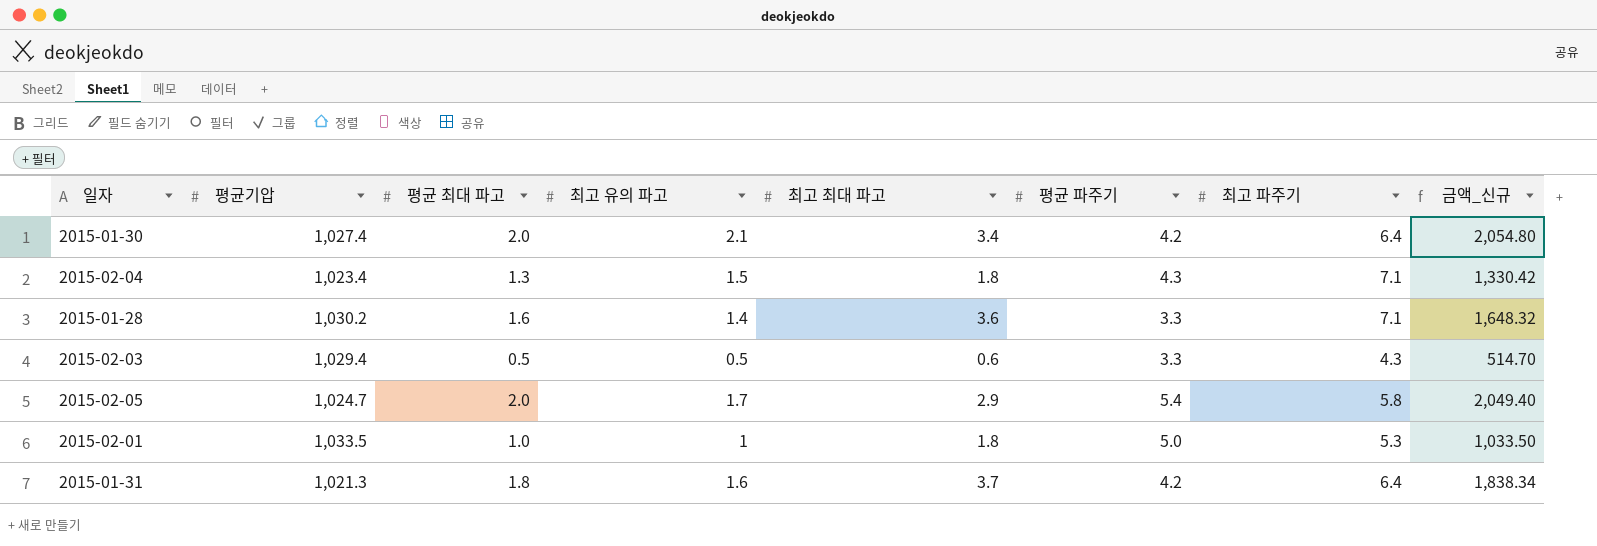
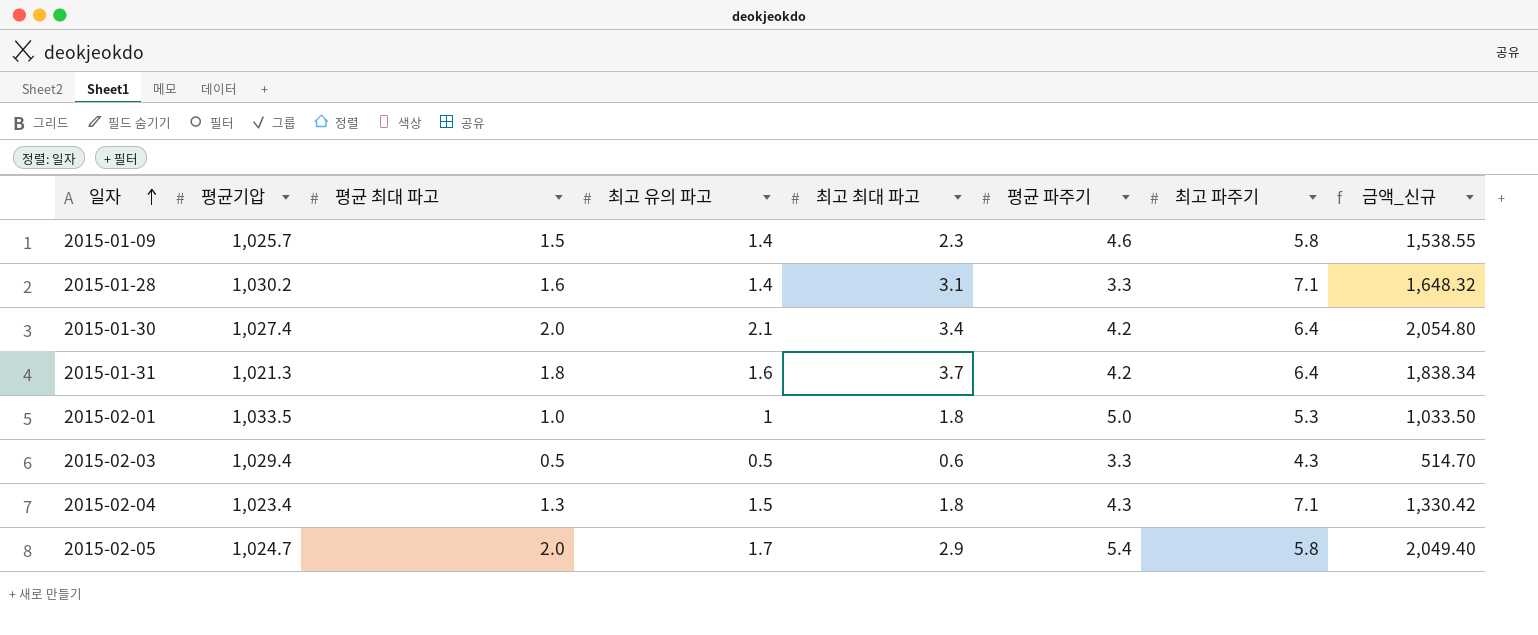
row order: none -> 일자 ascending
row 2015-01-09: none -> 1,025.7 | 1.5 | 1.4 | 2.3 | 4.6 | 5.8 | 1,538.55
2015-01-28 | 최고 최대 파고: 3.6 -> 3.1

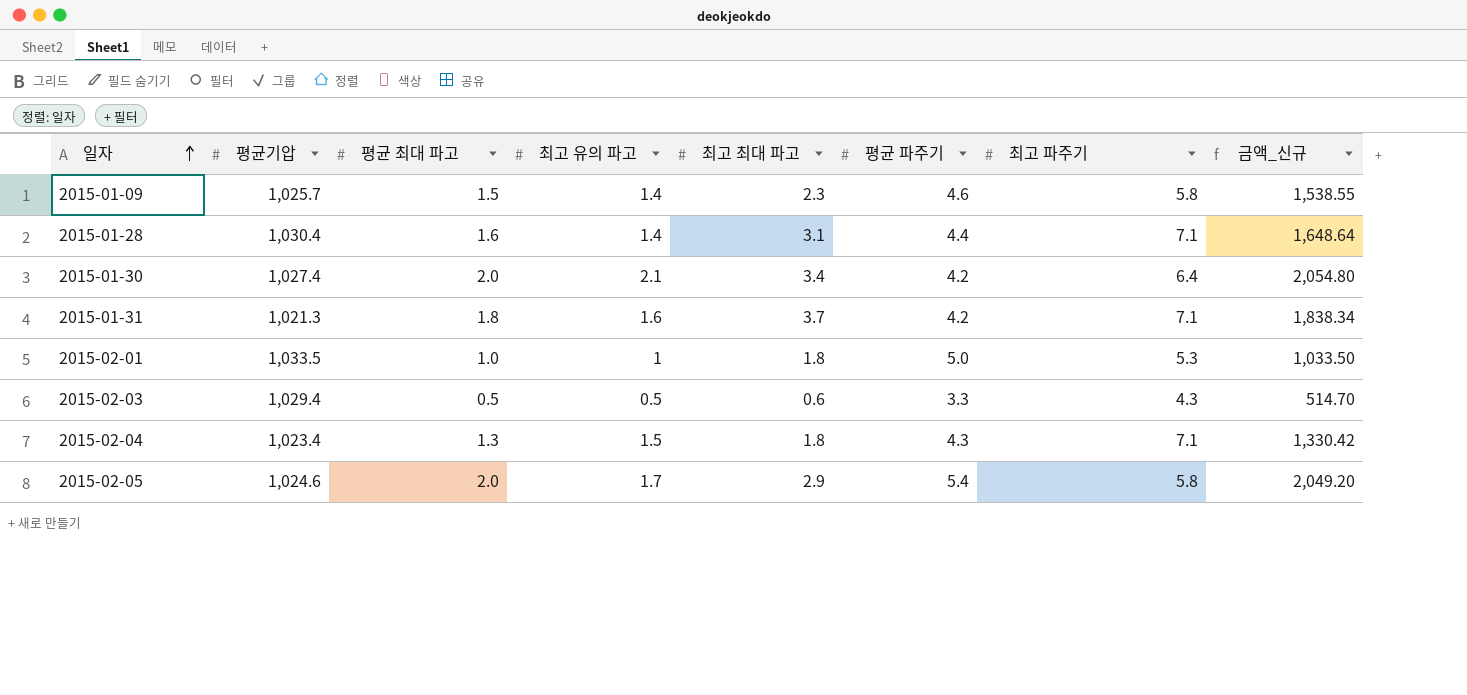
2015-01-28 | 평균기압: 1,030.2 -> 1,030.4
2015-01-28 | 평균 파주기: 3.3 -> 4.4
2015-01-28 | 금액_신규: 1,648.32 -> 1,648.64
2015-01-31 | 최고 파주기: 6.4 -> 7.1
2015-02-05 | 평균기압: 1,024.7 -> 1,024.6
2015-02-05 | 금액_신규: 2,049.40 -> 2,049.20

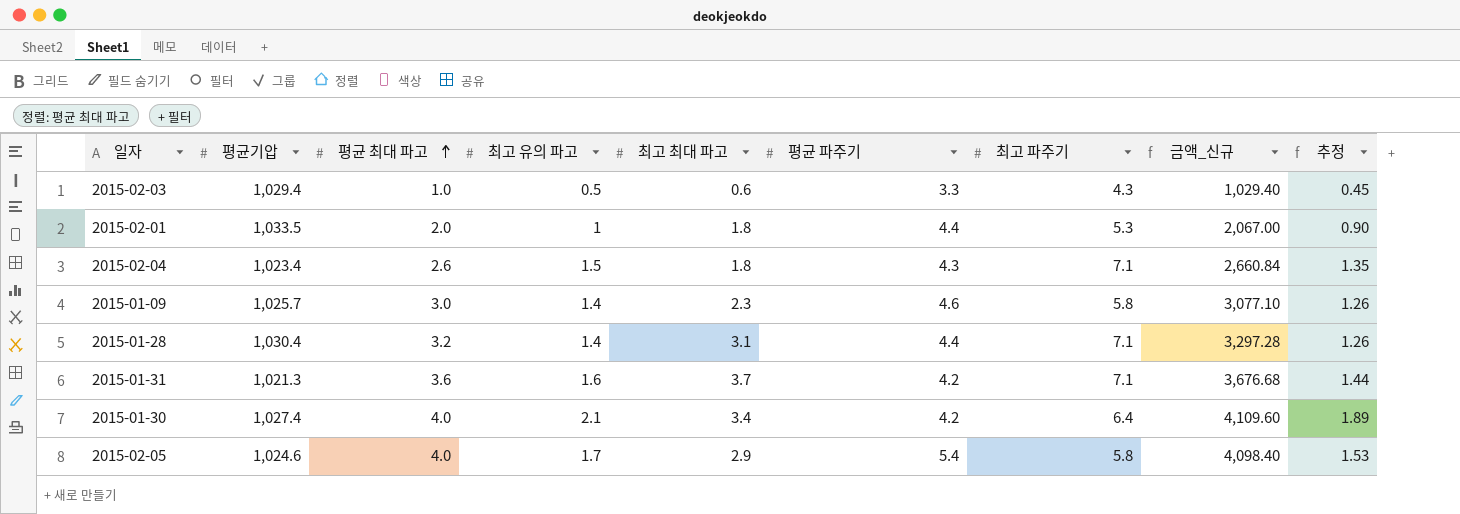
row order: 일자 ascending -> 평균 최대 파고 ascending
column 추정 | formula: none -> [최고 유의 파고] * 0.9
2015-02-03 | 평균 최대 파고: 0.5 -> 1.0
2015-02-03 | 금액_신규: 514.70 -> 1,029.40
2015-02-01 | 평균 최대 파고: 1.0 -> 2.0
2015-02-01 | 평균 파주기: 5.0 -> 4.4
2015-02-01 | 금액_신규: 1,033.50 -> 2,067.00
2015-02-04 | 평균 최대 파고: 1.3 -> 2.6
2015-02-04 | 금액_신규: 1,330.42 -> 2,660.84
2015-01-09 | 평균 최대 파고: 1.5 -> 3.0
2015-01-09 | 금액_신규: 1,538.55 -> 3,077.10
2015-01-28 | 평균 최대 파고: 1.6 -> 3.2
2015-01-28 | 금액_신규: 1,648.64 -> 3,297.28
2015-01-31 | 평균 최대 파고: 1.8 -> 3.6
2015-01-31 | 금액_신규: 1,838.34 -> 3,676.68
2015-01-30 | 평균 최대 파고: 2.0 -> 4.0
2015-01-30 | 금액_신규: 2,054.80 -> 4,109.60
2015-02-05 | 평균 최대 파고: 2.0 -> 4.0
2015-02-05 | 금액_신규: 2,049.20 -> 4,098.40

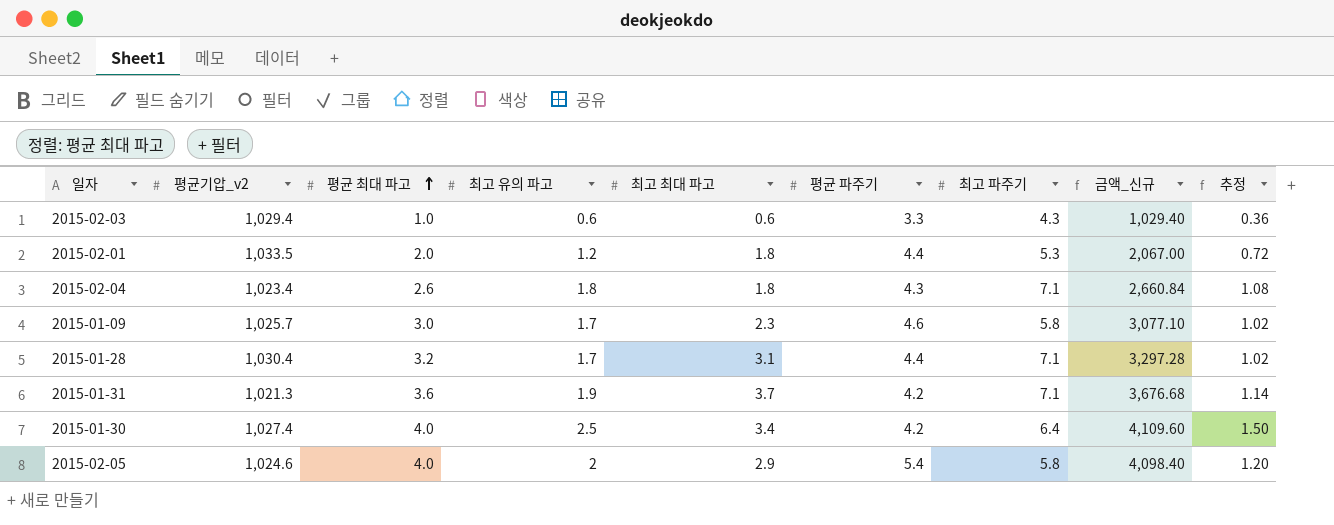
column name: 평균기압 -> 평균기압_v2
column 추정 | formula: [최고 유의 파고] * 0.9 -> [최고 유의 파고] * 0.6
2015-02-03 | 최고 유의 파고: 0.5 -> 0.6
2015-02-01 | 최고 유의 파고: 1 -> 1.2
2015-02-04 | 최고 유의 파고: 1.5 -> 1.8
2015-01-09 | 최고 유의 파고: 1.4 -> 1.7
2015-01-28 | 최고 유의 파고: 1.4 -> 1.7
2015-01-31 | 최고 유의 파고: 1.6 -> 1.9
2015-01-30 | 최고 유의 파고: 2.1 -> 2.5
2015-02-05 | 최고 유의 파고: 1.7 -> 2

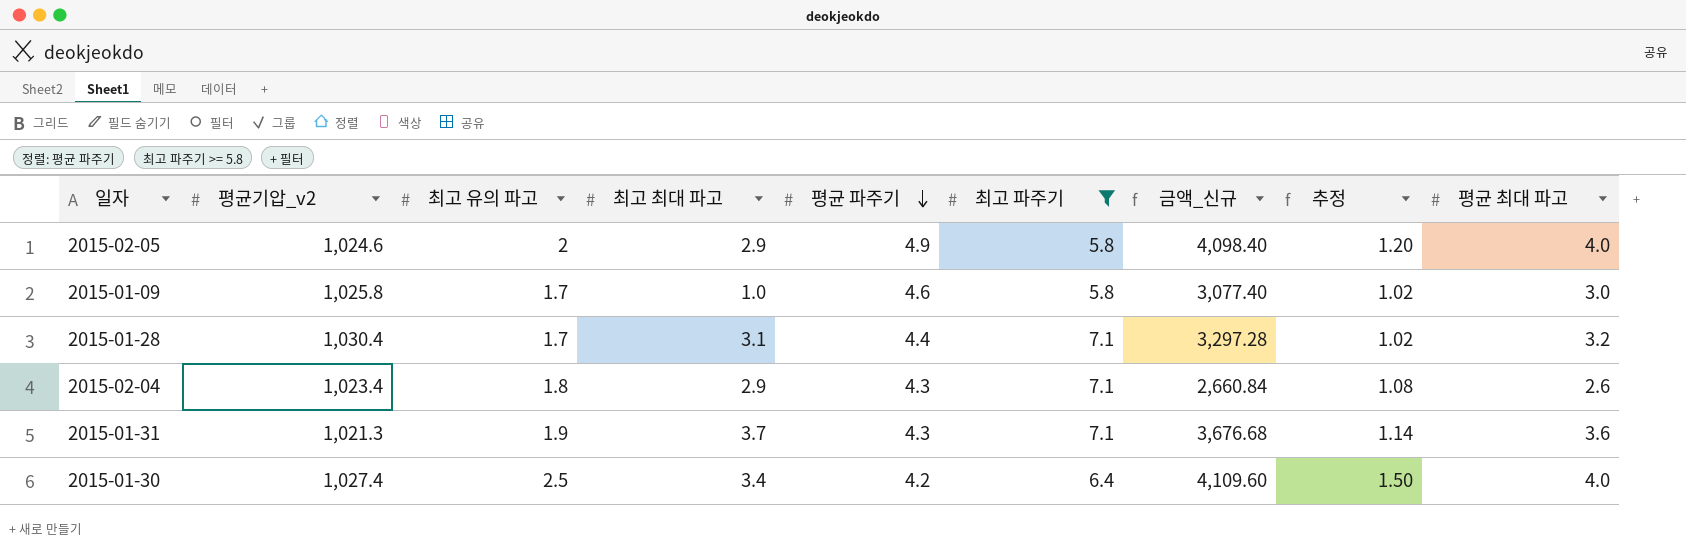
filter: none -> 최고 파주기 >= 5.8
row order: 평균 최대 파고 ascending -> 평균 파주기 descending
column 평균 최대 파고 | position: 3 -> 9
2015-02-05 | 평균 파주기: 5.4 -> 4.9
2015-01-09 | 평균기압_v2: 1,025.7 -> 1,025.8
2015-01-09 | 최고 최대 파고: 2.3 -> 1.0
2015-01-09 | 금액_신규: 3,077.10 -> 3,077.40
2015-02-04 | 최고 최대 파고: 1.8 -> 2.9
2015-01-31 | 평균 파주기: 4.2 -> 4.3

